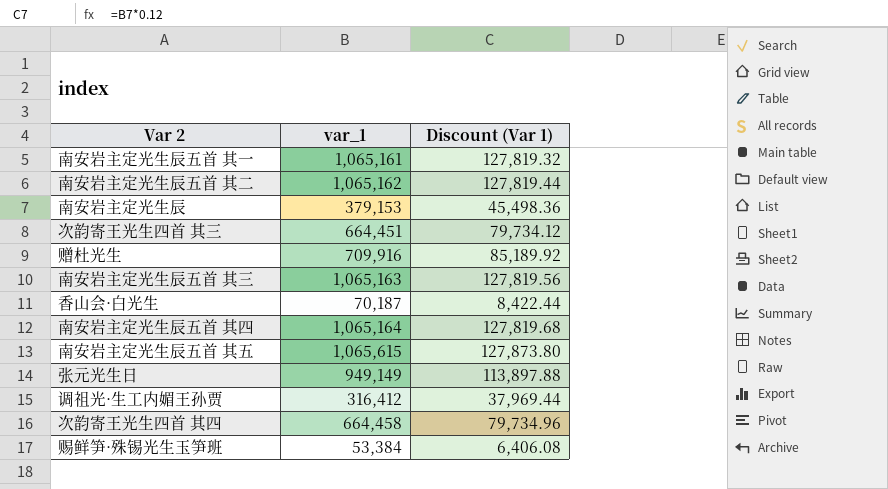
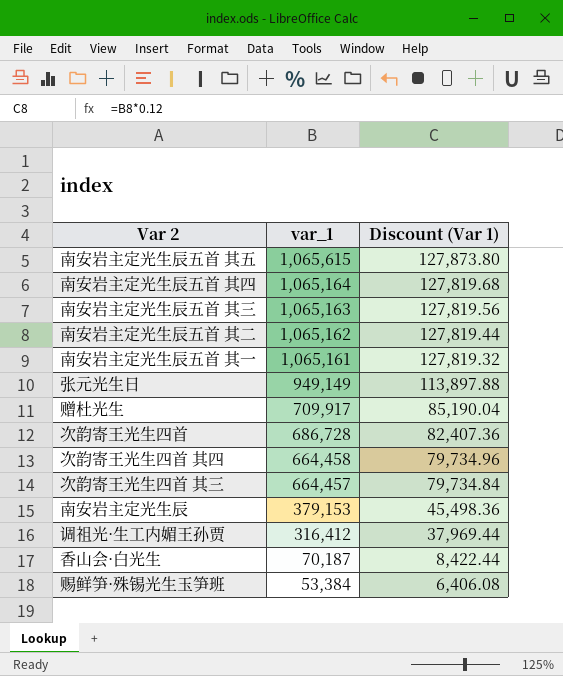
row order: none -> var_1 descending
赠杜光生 | var_1: 709,916 -> 709,917
赠杜光生 | Discount (Var 1): 85,189.92 -> 85,190.04
row 次韵寄王光生四首: none -> 686,728 | 82,407.36
次韵寄王光生四首 其三 | var_1: 664,451 -> 664,457
次韵寄王光生四首 其三 | Discount (Var 1): 79,734.12 -> 79,734.84

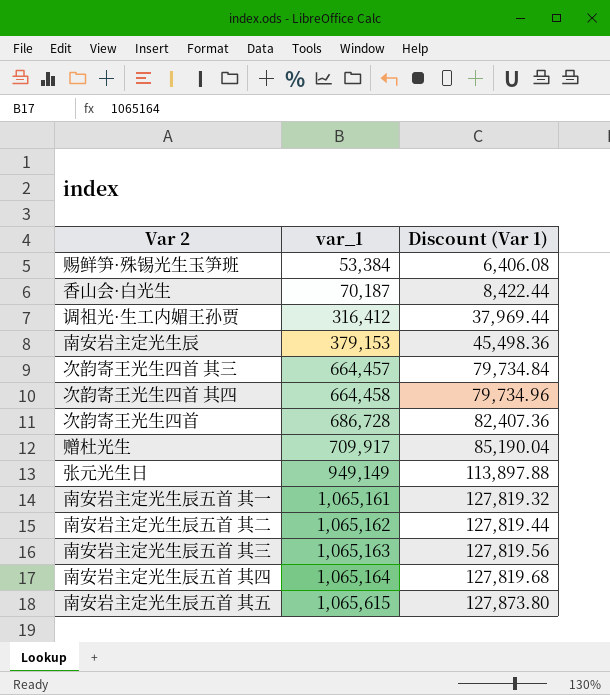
row order: var_1 descending -> var_1 ascending

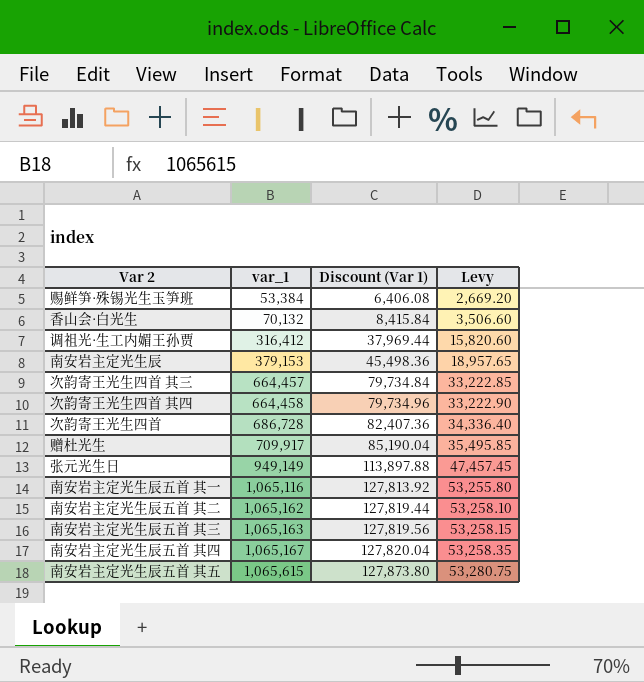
column Levy | formula: none -> [var_1] * 0.05
香山会·白光生 | var_1: 70,187 -> 70,132
香山会·白光生 | Discount (Var 1): 8,422.44 -> 8,415.84
南安岩主定光生辰五首 其一 | var_1: 1,065,161 -> 1,065,116
南安岩主定光生辰五首 其一 | Discount (Var 1): 127,819.32 -> 127,813.92
南安岩主定光生辰五首 其四 | var_1: 1,065,164 -> 1,065,167
南安岩主定光生辰五首 其四 | Discount (Var 1): 127,819.68 -> 127,820.04

